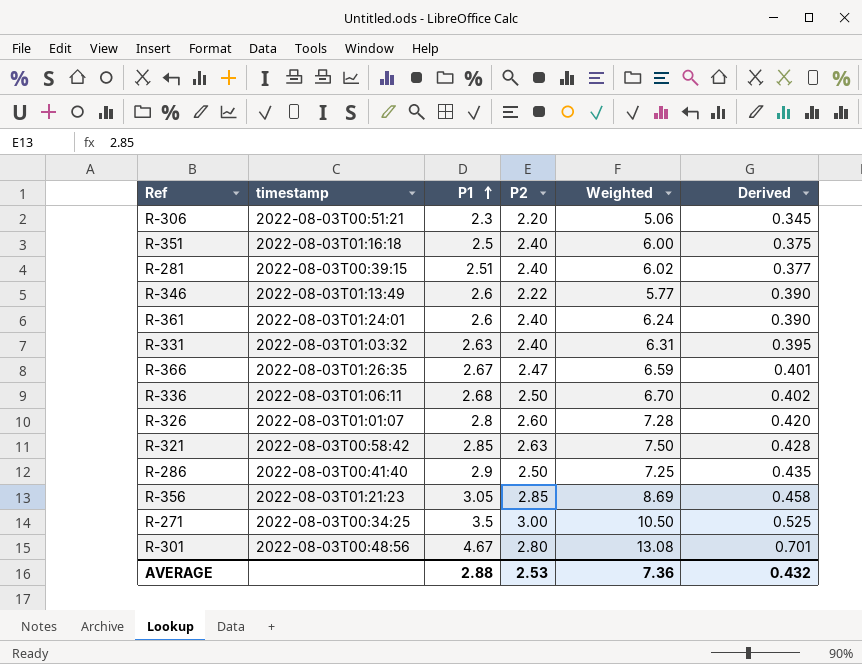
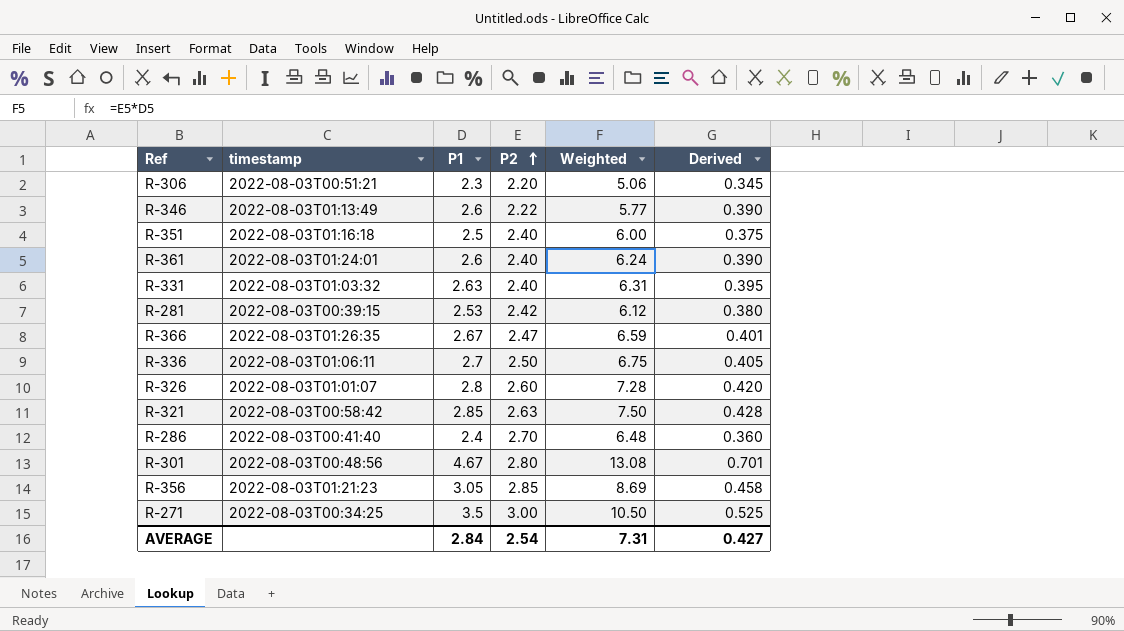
row order: P1 ascending -> P2 ascending
R-281 | P1: 2.51 -> 2.53
R-281 | P2: 2.40 -> 2.42
R-281 | Weighted: 6.02 -> 6.12
R-281 | Derived: 0.377 -> 0.380
R-336 | P1: 2.68 -> 2.7
R-336 | Weighted: 6.70 -> 6.75
R-336 | Derived: 0.402 -> 0.405
R-286 | P1: 2.9 -> 2.4
R-286 | P2: 2.50 -> 2.70
R-286 | Weighted: 7.25 -> 6.48
R-286 | Derived: 0.435 -> 0.360
AVERAGE | P1: 2.88 -> 2.84
AVERAGE | P2: 2.53 -> 2.54
AVERAGE | Weighted: 7.36 -> 7.31
AVERAGE | Derived: 0.432 -> 0.427

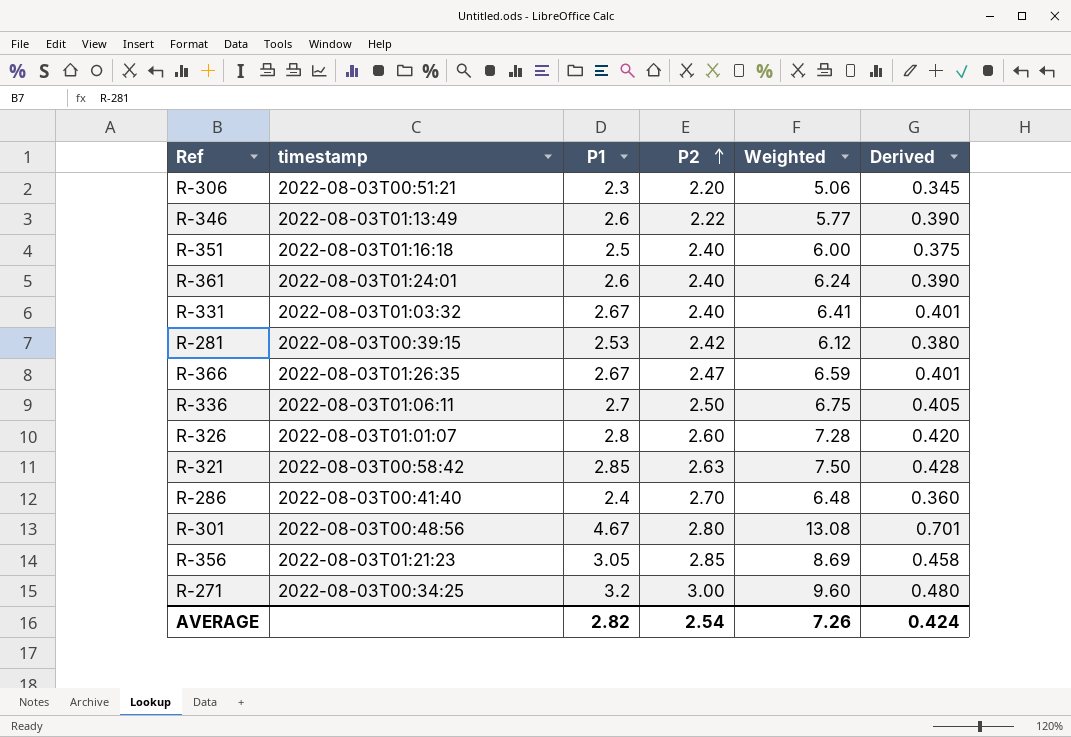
R-331 | P1: 2.63 -> 2.67
R-331 | Weighted: 6.31 -> 6.41
R-331 | Derived: 0.395 -> 0.401
R-271 | P1: 3.5 -> 3.2
R-271 | Weighted: 10.50 -> 9.60
R-271 | Derived: 0.525 -> 0.480
AVERAGE | P1: 2.84 -> 2.82
AVERAGE | Weighted: 7.31 -> 7.26
AVERAGE | Derived: 0.427 -> 0.424

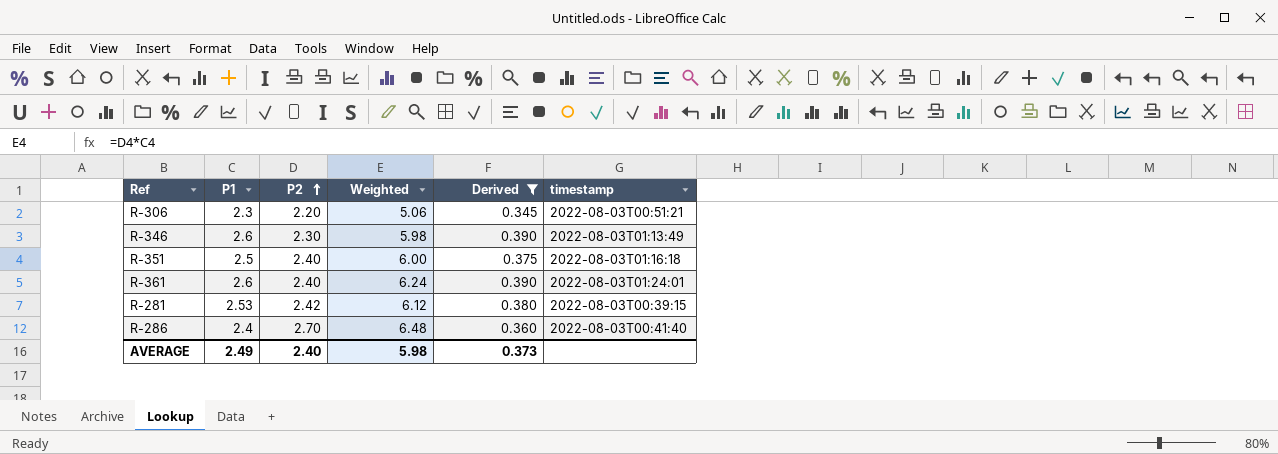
filter: none -> Derived <= 0.390
column timestamp | position: 2 -> 6
R-346 | P2: 2.22 -> 2.30
R-346 | Weighted: 5.77 -> 5.98
AVERAGE | P1: 2.82 -> 2.49
AVERAGE | P2: 2.54 -> 2.40
AVERAGE | Weighted: 7.26 -> 5.98
AVERAGE | Derived: 0.424 -> 0.373

